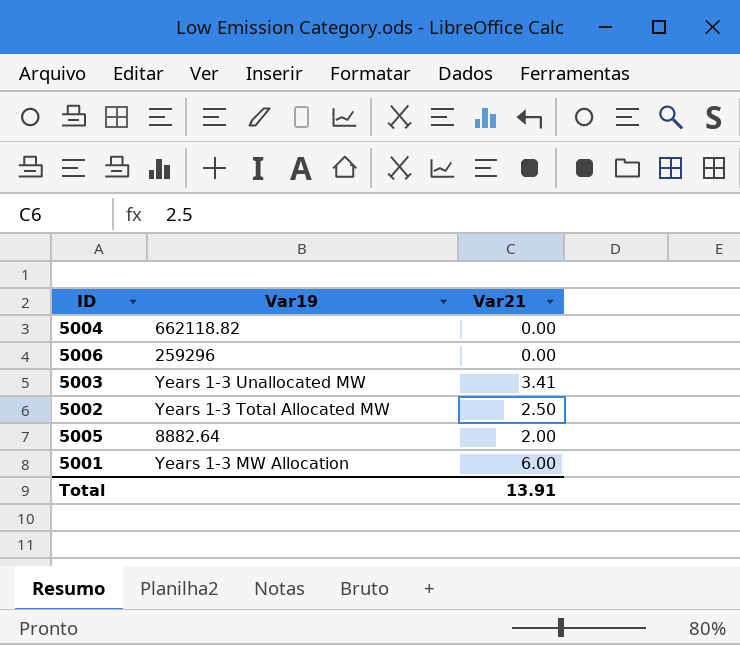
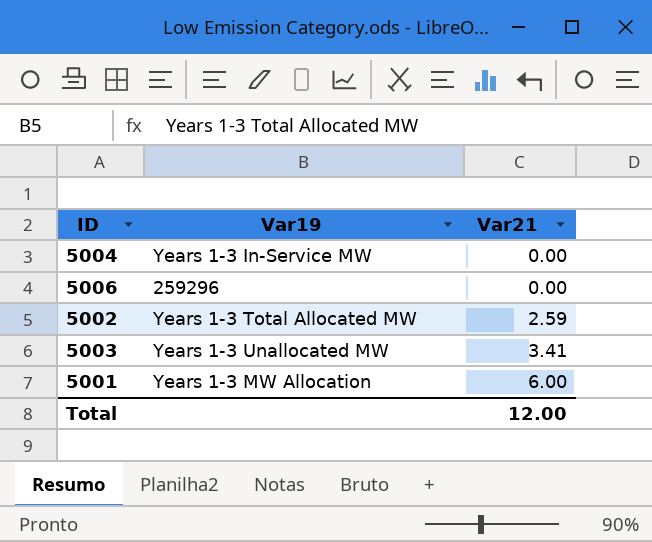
row order: none -> Var21 ascending
row 5005: 8882.64 | 2.00 -> none
5004 | Var19: 662118.82 -> Years 1-3 In-Service MW
5002 | Var21: 2.50 -> 2.59
Total | Var21: 13.91 -> 12.00

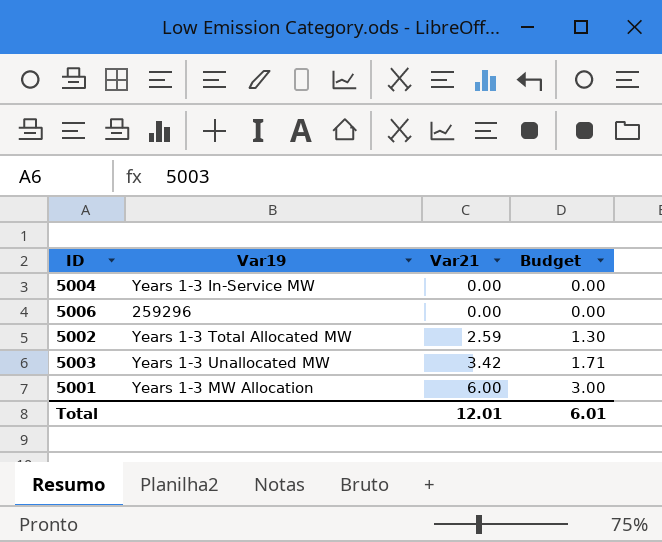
column Budget | formula: none -> [Var21] * 0.5
5003 | Var21: 3.41 -> 3.42
Total | Var21: 12.00 -> 12.01

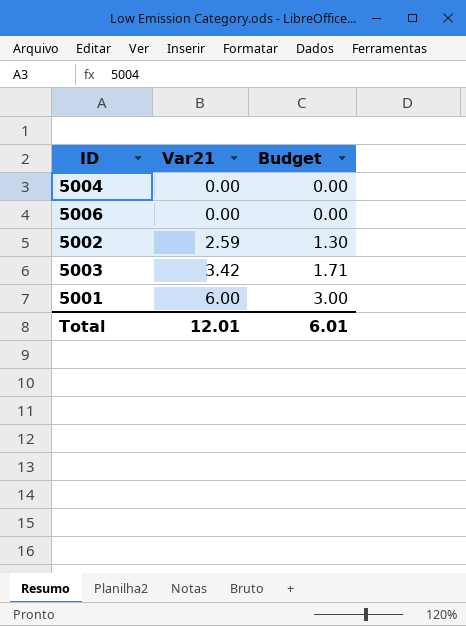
column Var19 | position: 2 -> none

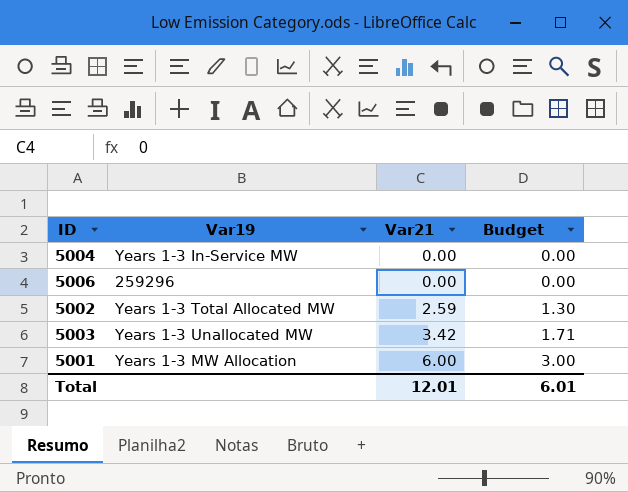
column Var19 | position: none -> 2

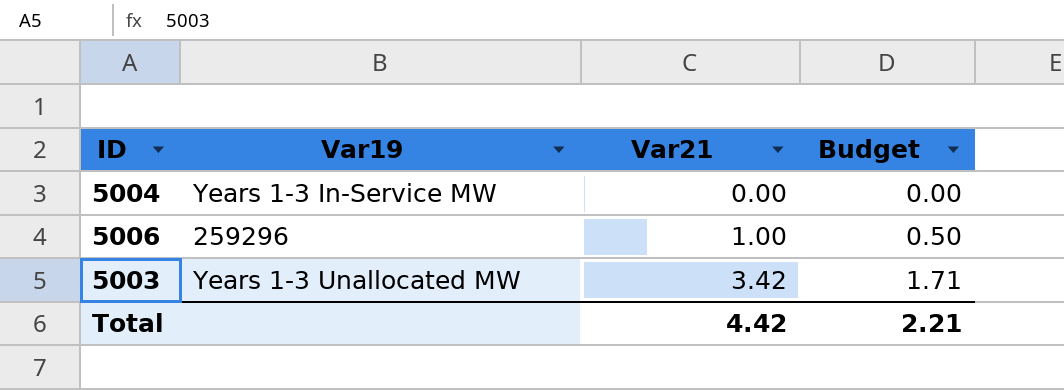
row 5002: Years 1-3 Total Allocated MW | 2.59 | 1.30 -> none
row 5001: Years 1-3 MW Allocation | 6.00 | 3.00 -> none
5006 | Var21: 0.00 -> 1.00
5006 | Budget: 0.00 -> 0.50
Total | Var21: 12.01 -> 4.42
Total | Budget: 6.01 -> 2.21

